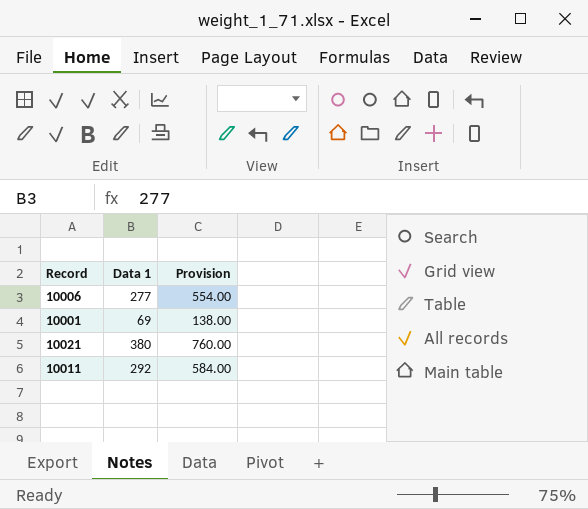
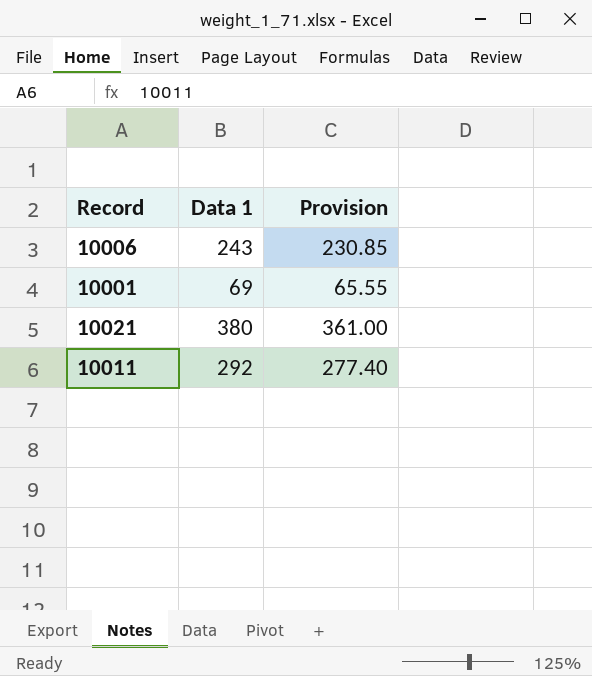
column Provision | formula: [Data 1] * 2 -> [Data 1] * 0.95
10006 | Data 1: 277 -> 243

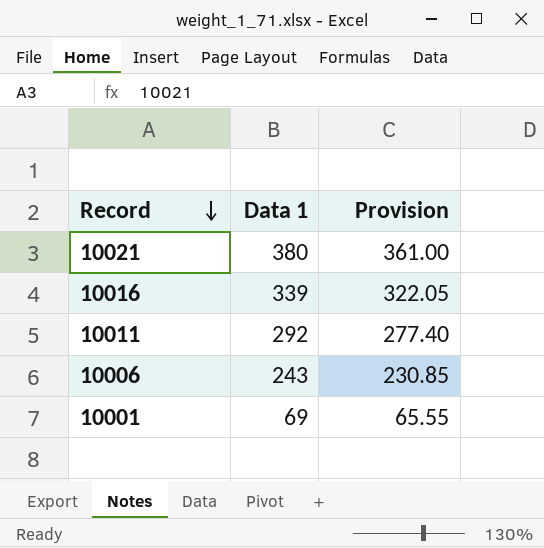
row order: none -> Record descending
row 10016: none -> 339 | 322.05

